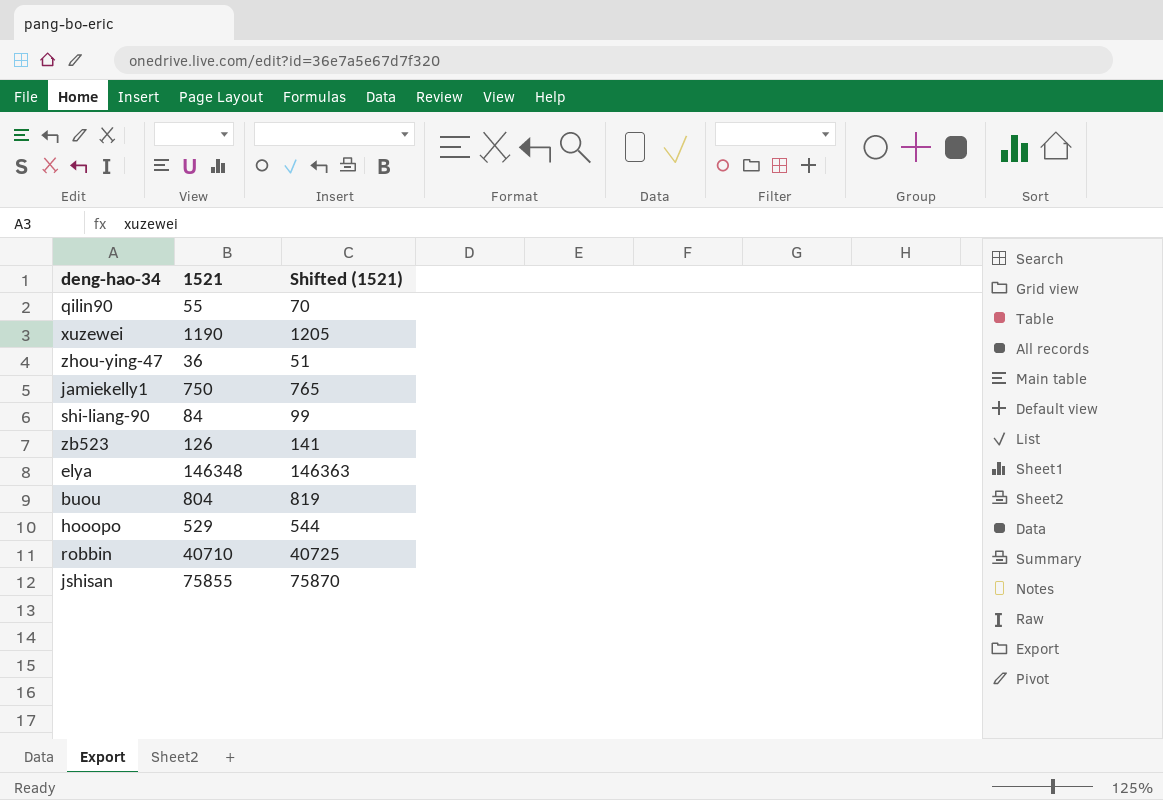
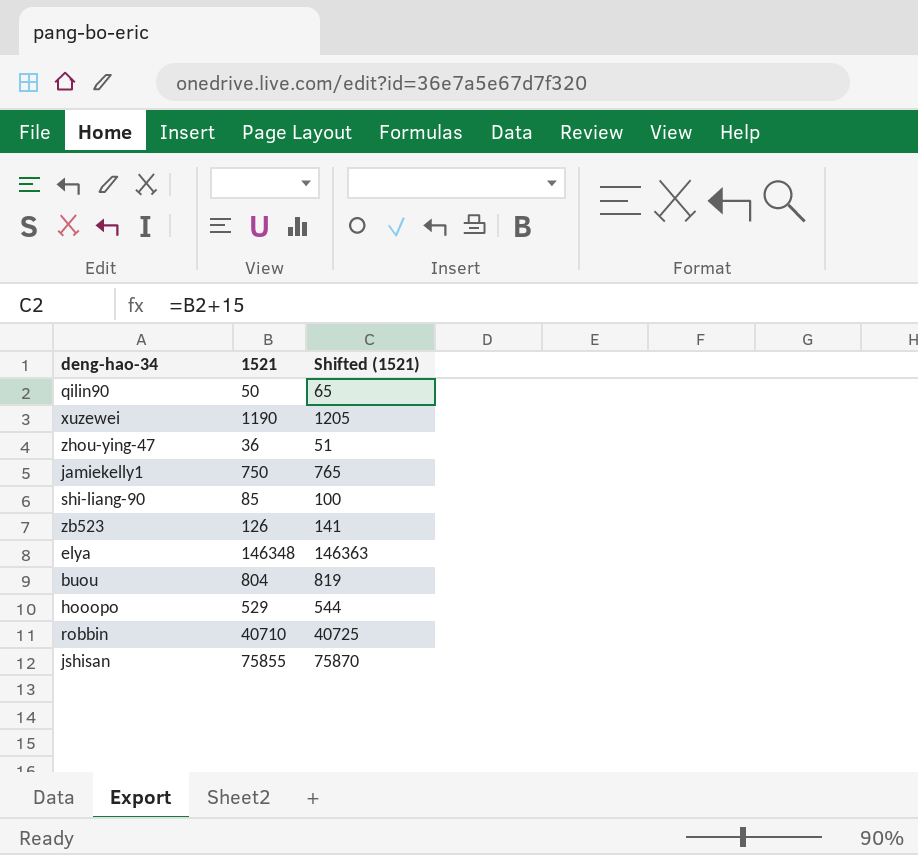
qilin90 | 1521: 55 -> 50
qilin90 | Shifted (1521): 70 -> 65
shi-liang-90 | 1521: 84 -> 85
shi-liang-90 | Shifted (1521): 99 -> 100

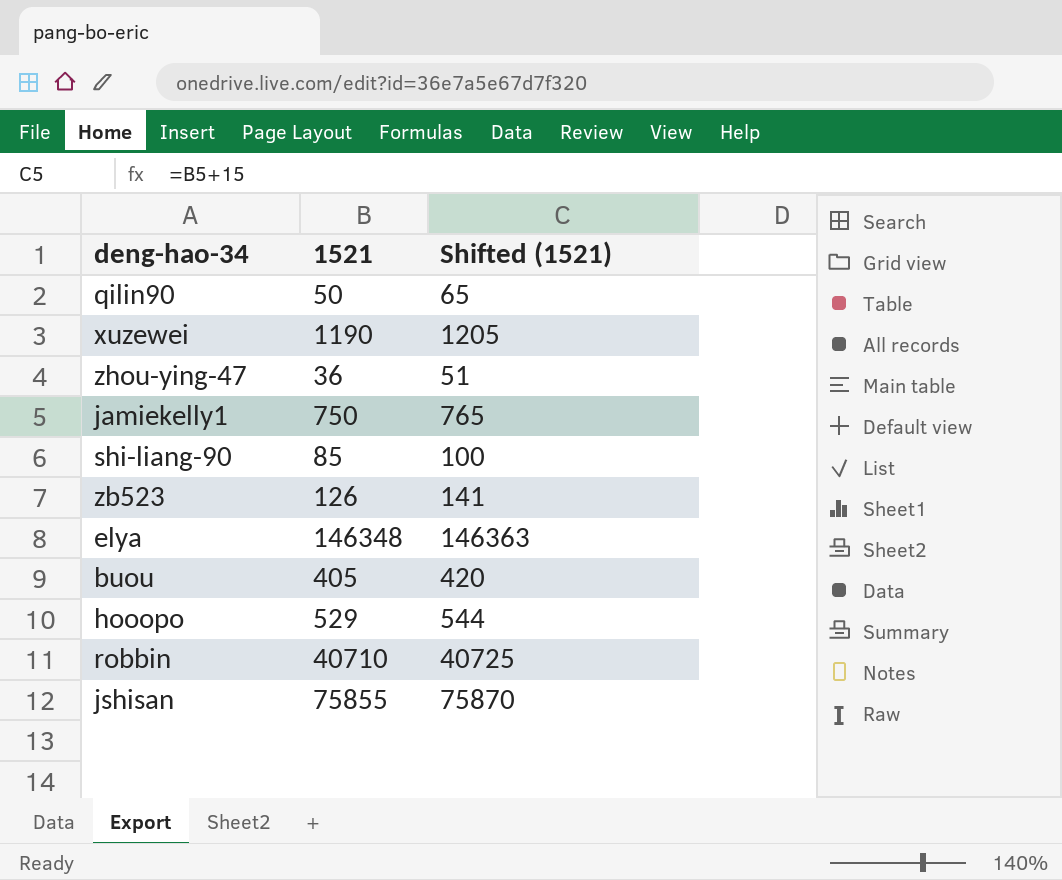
buou | 1521: 804 -> 405
buou | Shifted (1521): 819 -> 420

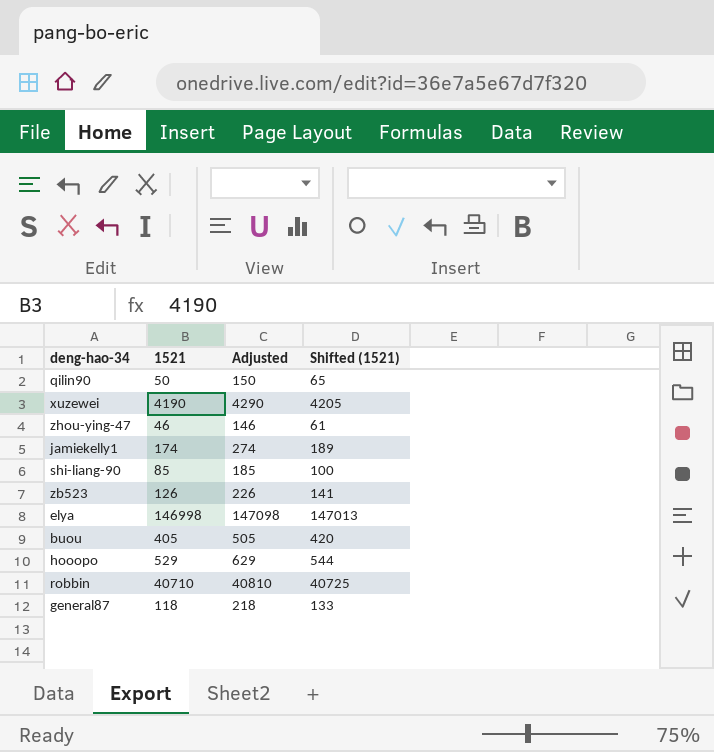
column Adjusted | formula: none -> [1521] + 100
row jshisan: 75855 | 75870 -> none
xuzewei | 1521: 1190 -> 4190
xuzewei | Shifted (1521): 1205 -> 4205
zhou-ying-47 | 1521: 36 -> 46
zhou-ying-47 | Shifted (1521): 51 -> 61
jamiekelly1 | 1521: 750 -> 174
jamiekelly1 | Shifted (1521): 765 -> 189
elya | 1521: 146348 -> 146998
elya | Shifted (1521): 146363 -> 147013
row general87: none -> 118 | 218 | 133

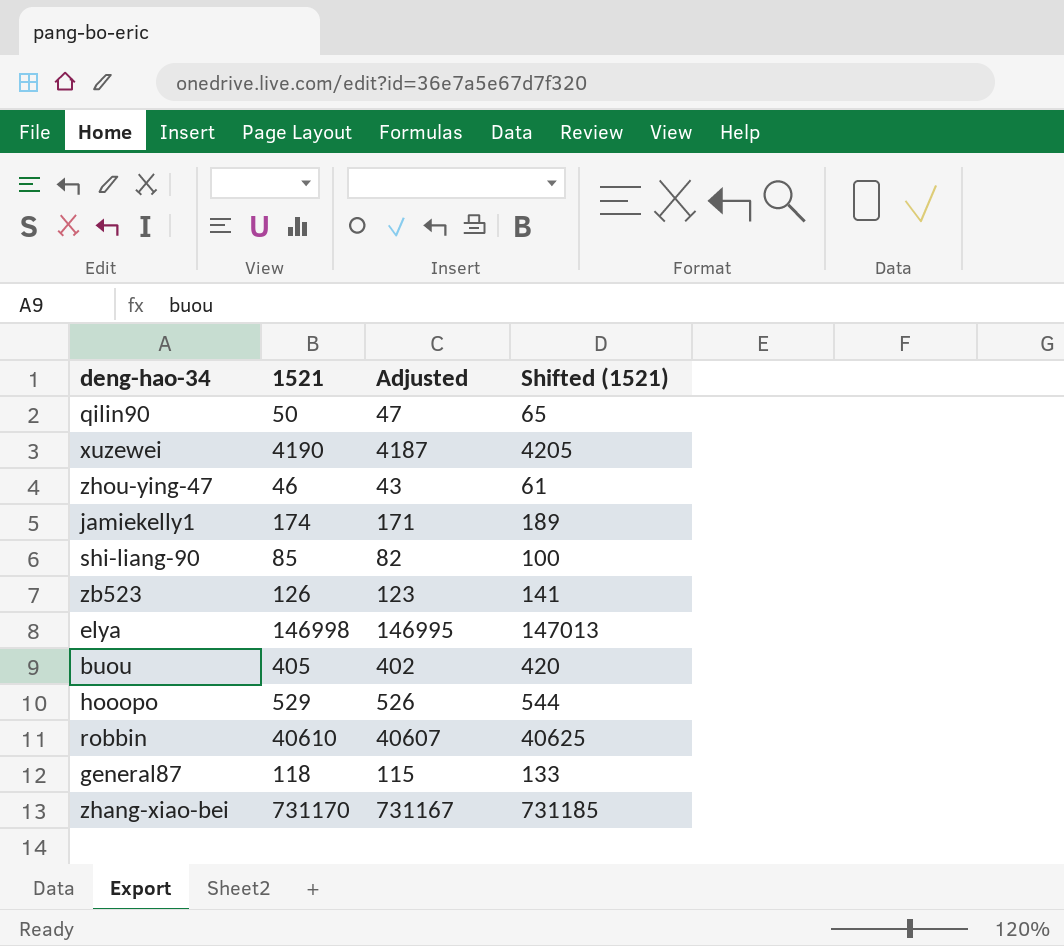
column Adjusted | formula: [1521] + 100 -> [1521] - 3
robbin | 1521: 40710 -> 40610
robbin | Shifted (1521): 40725 -> 40625
row zhang-xiao-bei: none -> 731170 | 731167 | 731185

